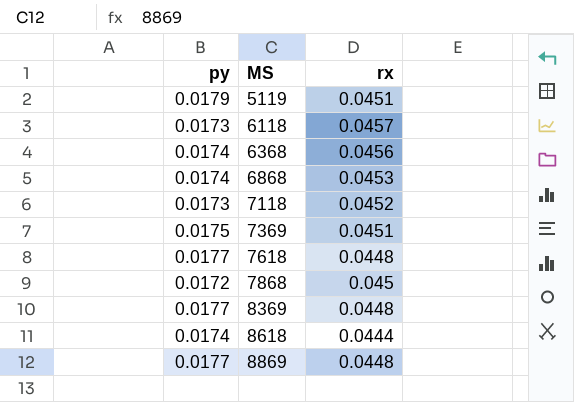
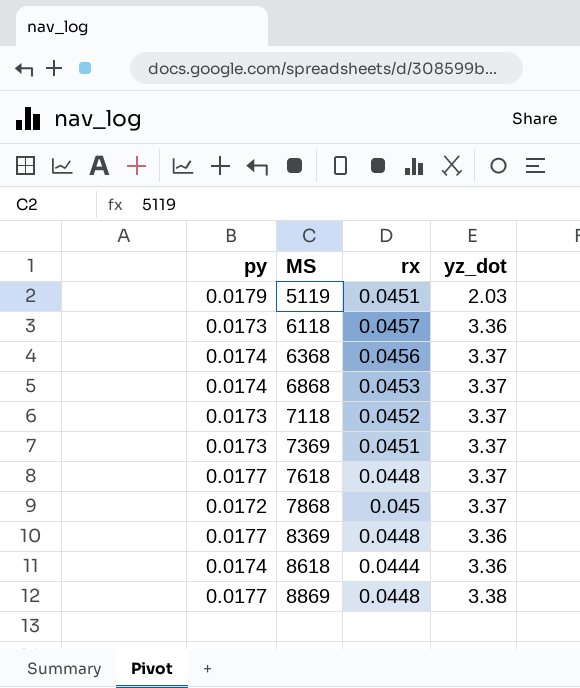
column yz_dot | position: none -> 4
7369 | py: 0.0175 -> 0.0173

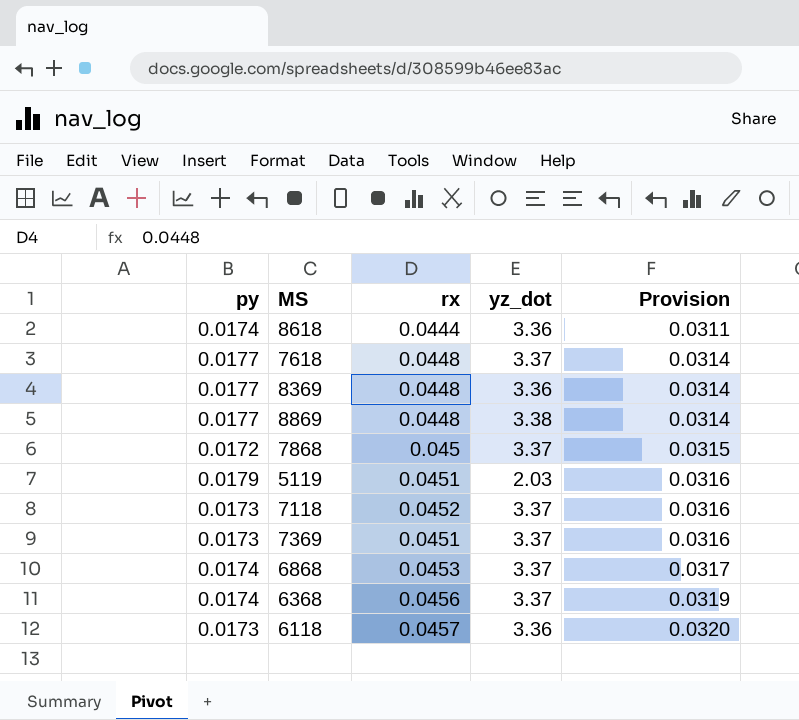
row order: MS ascending -> Provision ascending
column Provision | formula: none -> [rx] * 0.7

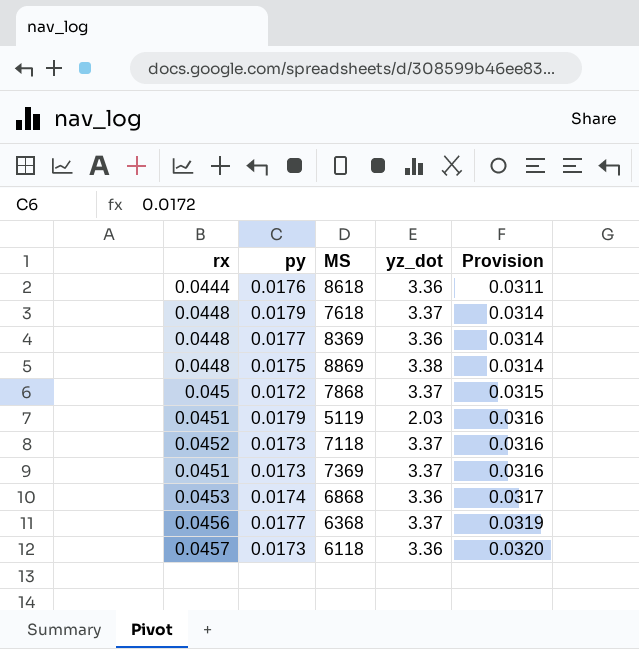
column rx | position: 3 -> 1
8618 | py: 0.0174 -> 0.0176
7618 | py: 0.0177 -> 0.0179
8869 | py: 0.0177 -> 0.0175
6868 | yz_dot: 3.37 -> 3.36
6368 | py: 0.0174 -> 0.0177

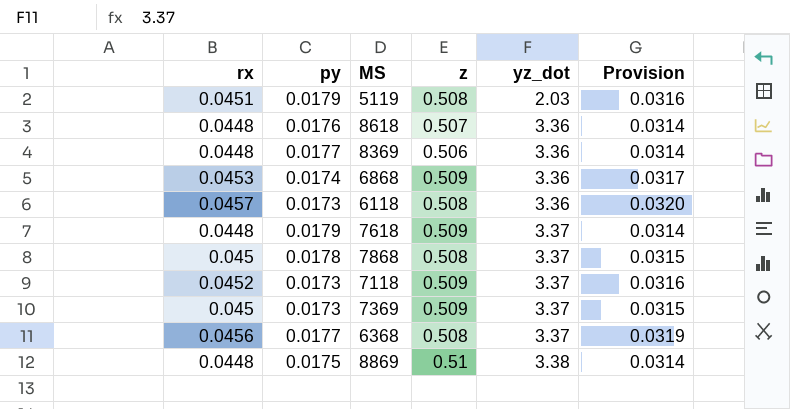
row order: Provision ascending -> yz_dot ascending
column z | position: none -> 4
8618 | rx: 0.0444 -> 0.0448
8618 | Provision: 0.0311 -> 0.0314
7868 | py: 0.0172 -> 0.0178
7369 | rx: 0.0451 -> 0.045
7369 | Provision: 0.0316 -> 0.0315

